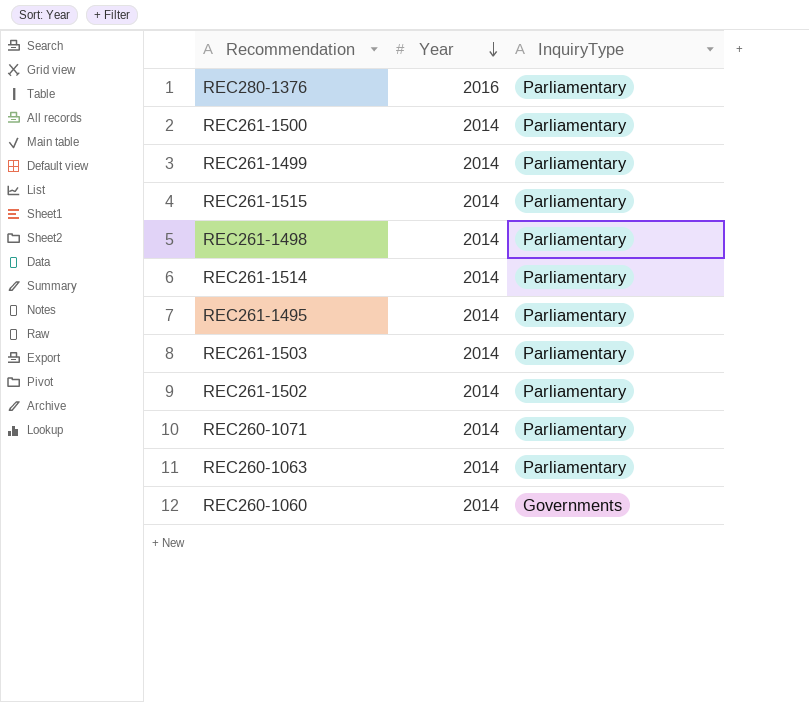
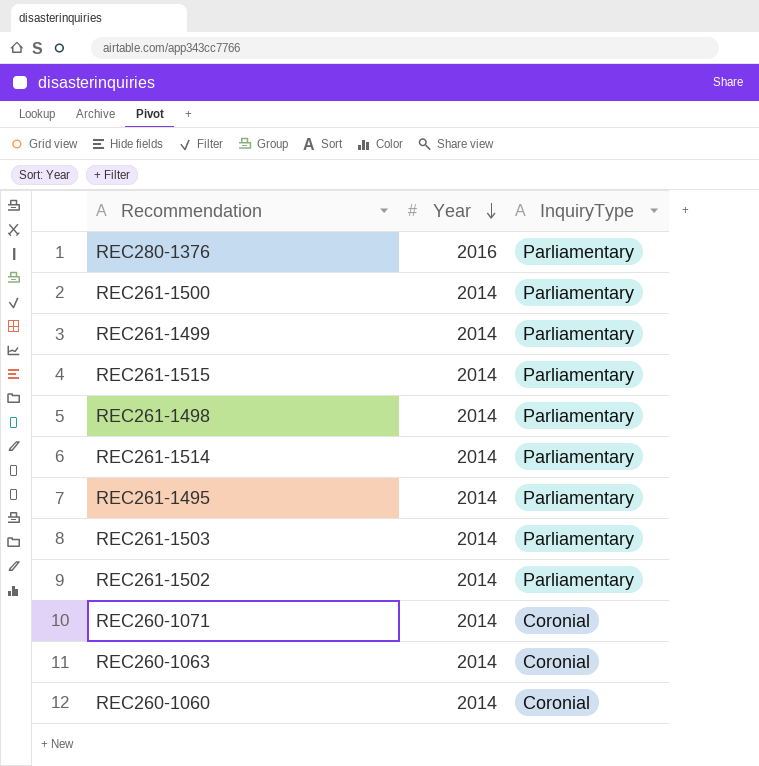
REC260-1071 | InquiryType: Parliamentary -> Coronial
REC260-1063 | InquiryType: Parliamentary -> Coronial
REC260-1060 | InquiryType: Governments -> Coronial

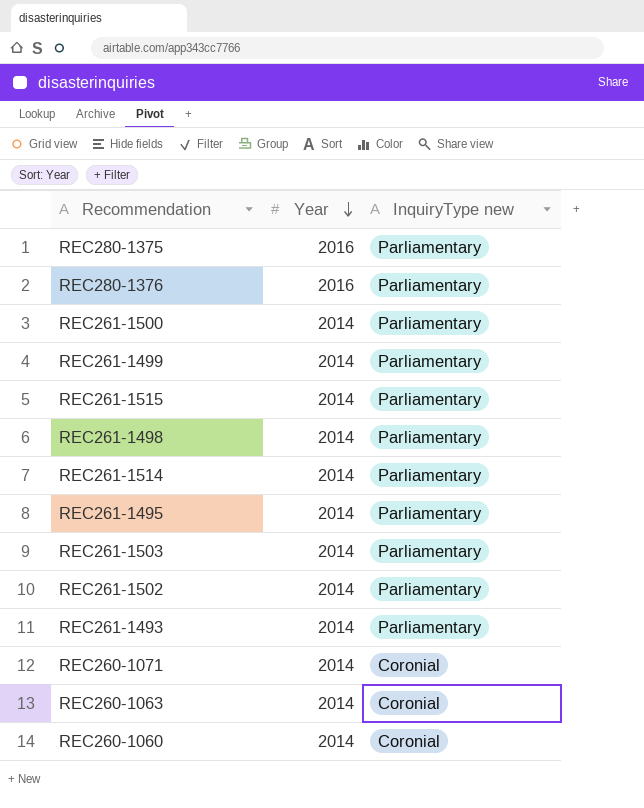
column name: InquiryType -> InquiryType new
row REC280-1375: none -> 2016 | Parliamentary
row REC261-1493: none -> 2014 | Parliamentary

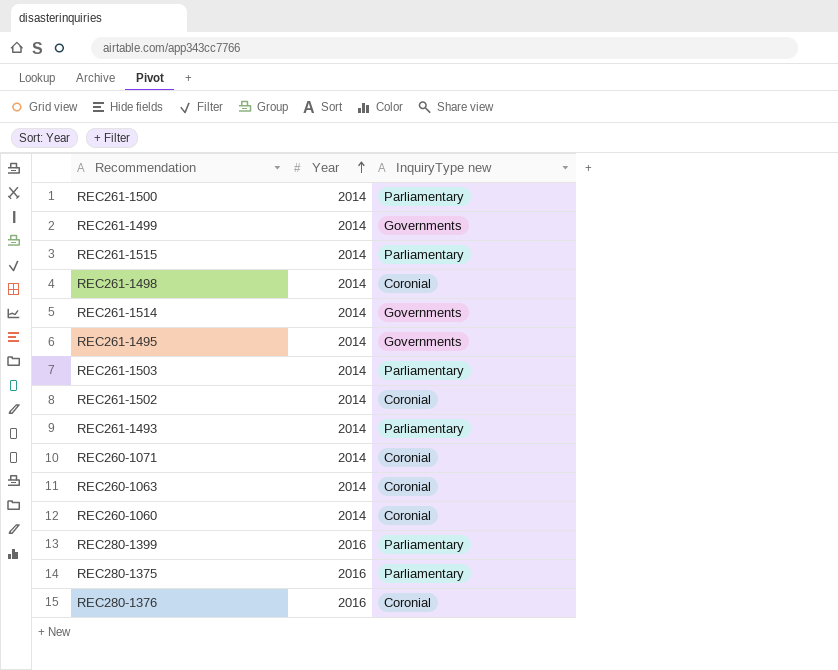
row order: Year descending -> Year ascending
REC261-1499 | InquiryType new: Parliamentary -> Governments
REC261-1498 | InquiryType new: Parliamentary -> Coronial
REC261-1514 | InquiryType new: Parliamentary -> Governments
REC261-1495 | InquiryType new: Parliamentary -> Governments
REC261-1502 | InquiryType new: Parliamentary -> Coronial
row REC280-1399: none -> 2016 | Parliamentary
REC280-1376 | InquiryType new: Parliamentary -> Coronial

